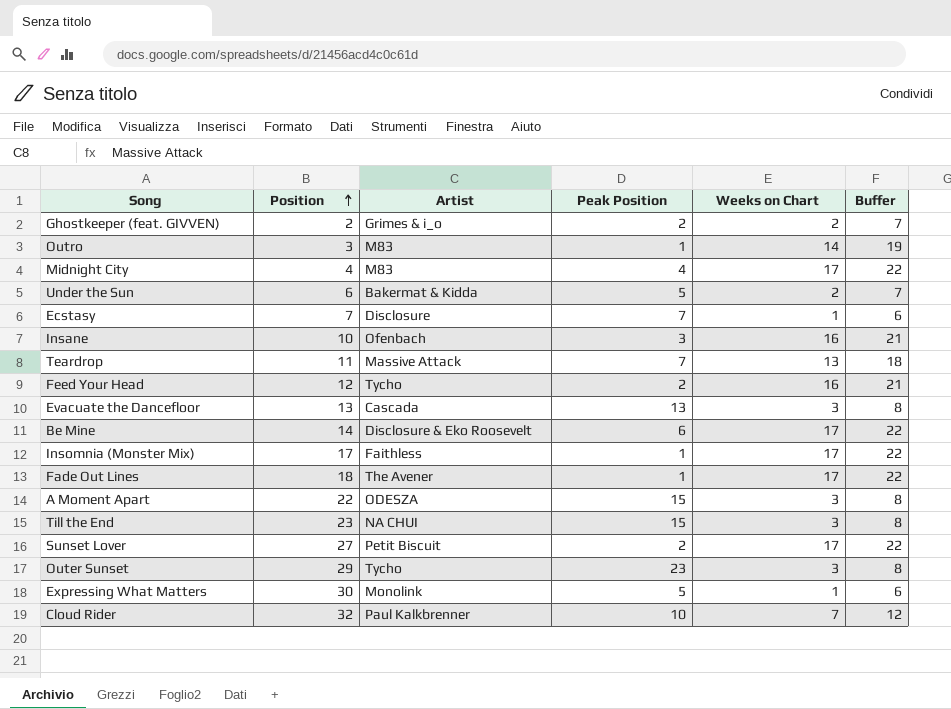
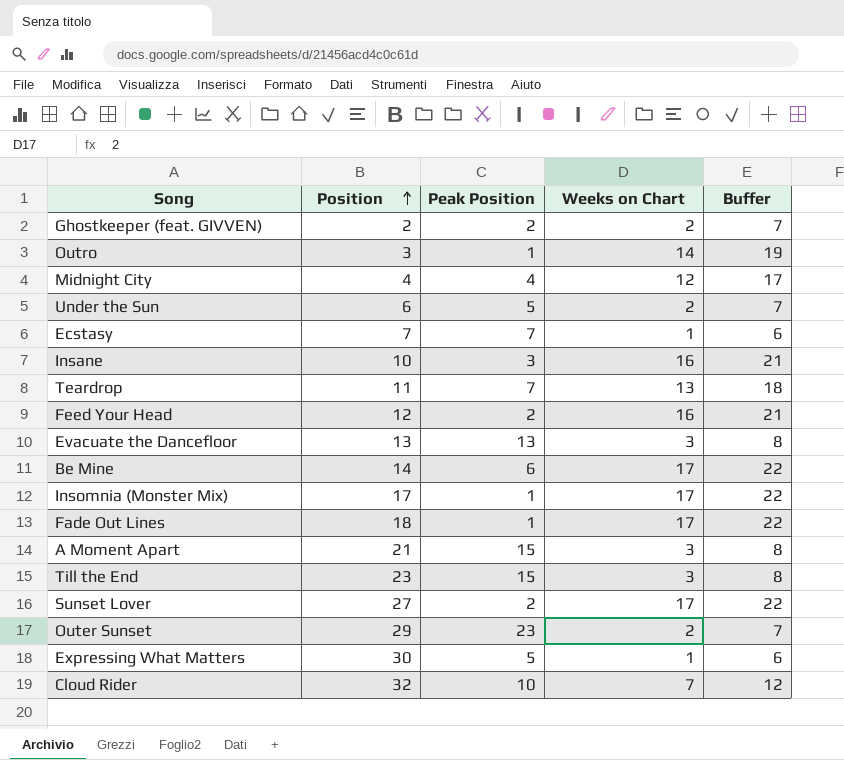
column Artist | position: 3 -> none
Midnight City | Weeks on Chart: 17 -> 12
Midnight City | Buffer: 22 -> 17
A Moment Apart | Position: 22 -> 21
Outer Sunset | Weeks on Chart: 3 -> 2
Outer Sunset | Buffer: 8 -> 7

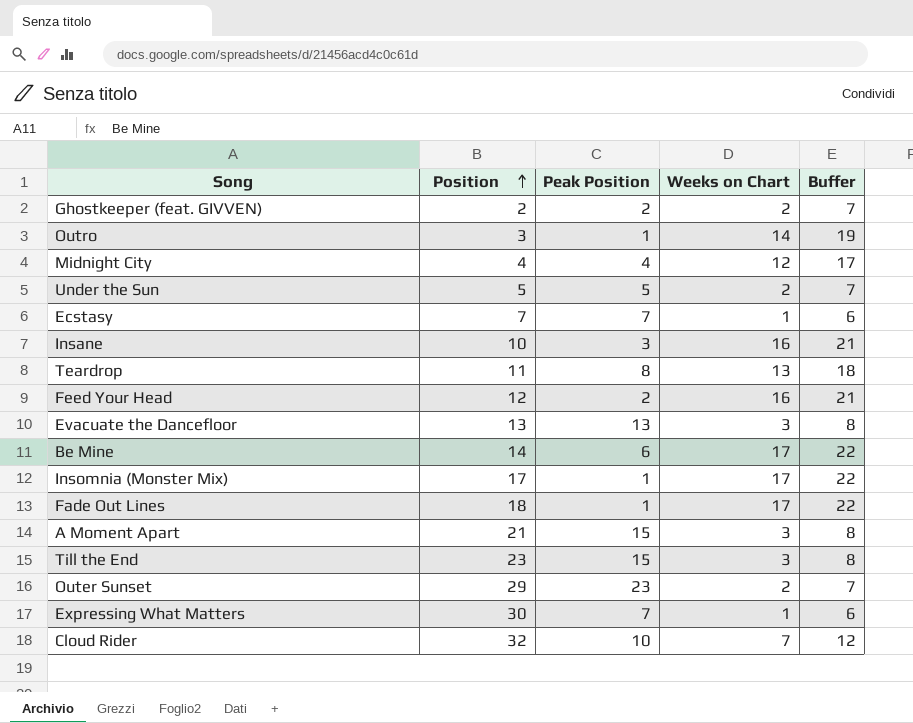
row Sunset Lover: 27 | 2 | 17 | 22 -> none
Under the Sun | Position: 6 -> 5
Teardrop | Peak Position: 7 -> 8
Expressing What Matters | Peak Position: 5 -> 7

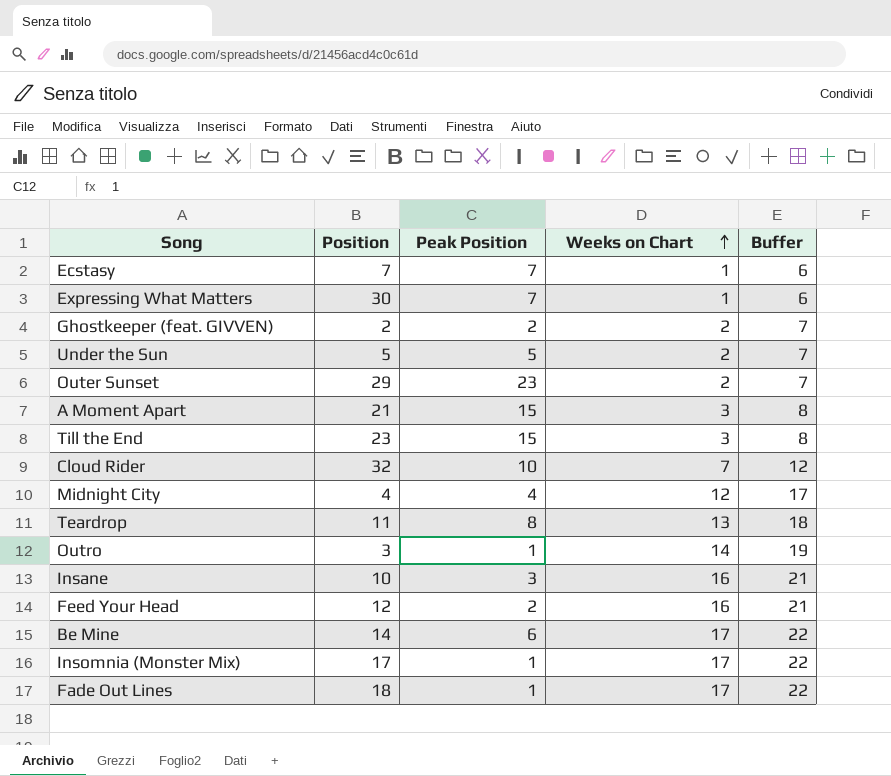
row order: Position ascending -> Weeks on Chart ascending
row Evacuate the Dancefloor: 13 | 13 | 3 | 8 -> none

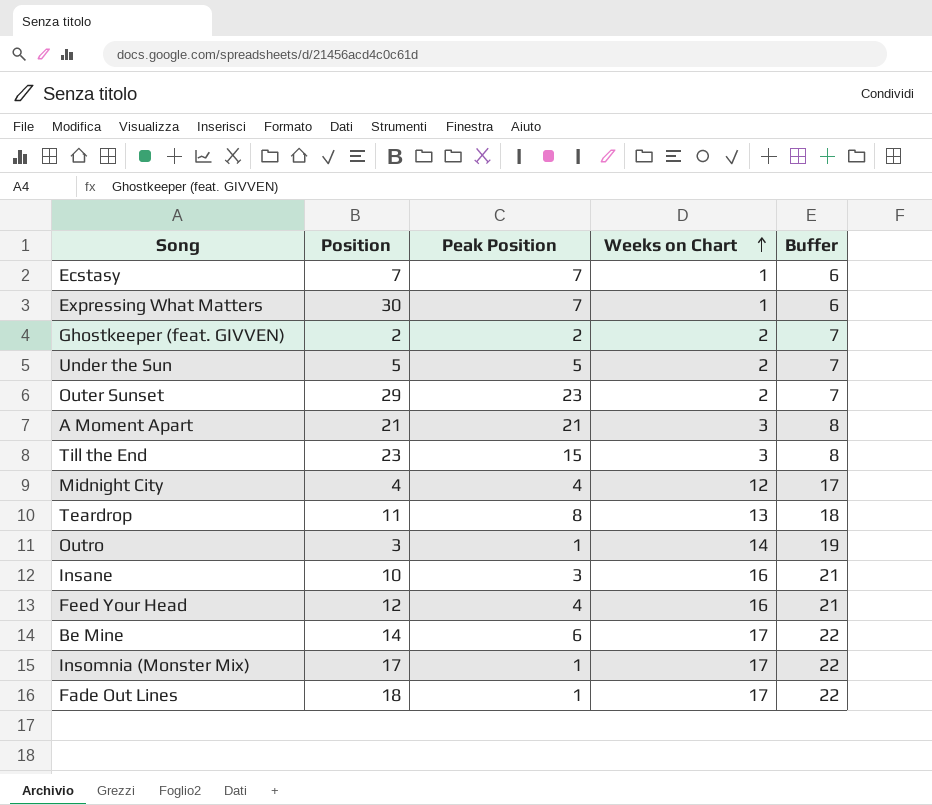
row Cloud Rider: 32 | 10 | 7 | 12 -> none
A Moment Apart | Peak Position: 15 -> 21
Feed Your Head | Peak Position: 2 -> 4

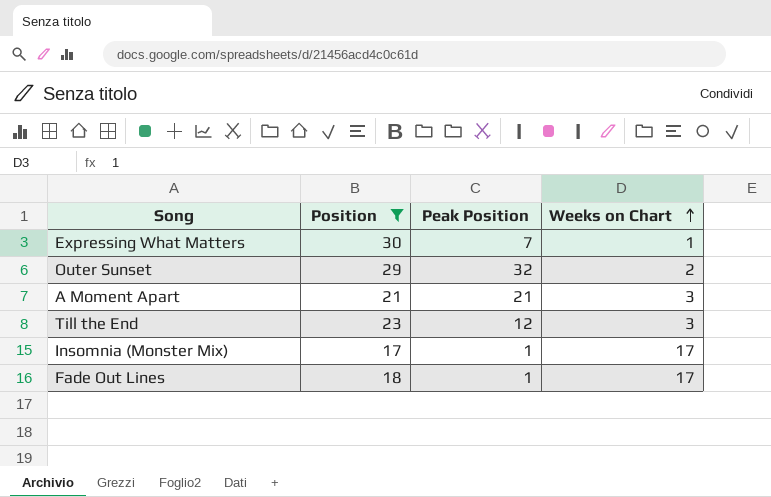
filter: none -> Position >= 17
column Buffer | formula: [Weeks on Chart] + 5 -> none
Outer Sunset | Peak Position: 23 -> 32
Till the End | Peak Position: 15 -> 12

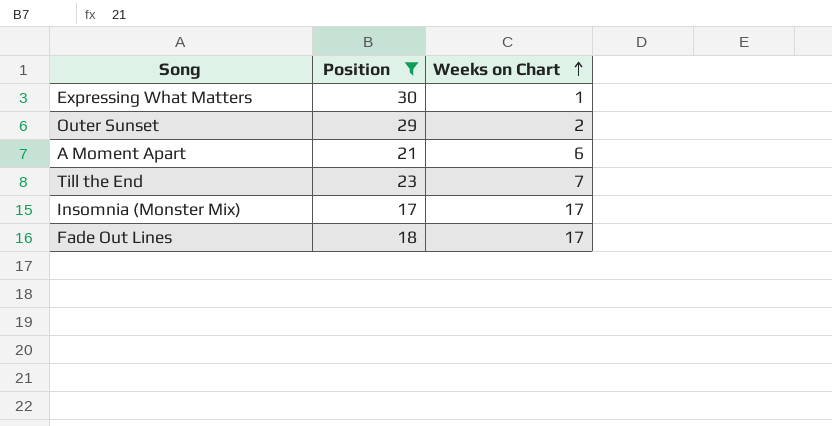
column Peak Position | position: 3 -> none
A Moment Apart | Weeks on Chart: 3 -> 6
Till the End | Weeks on Chart: 3 -> 7

